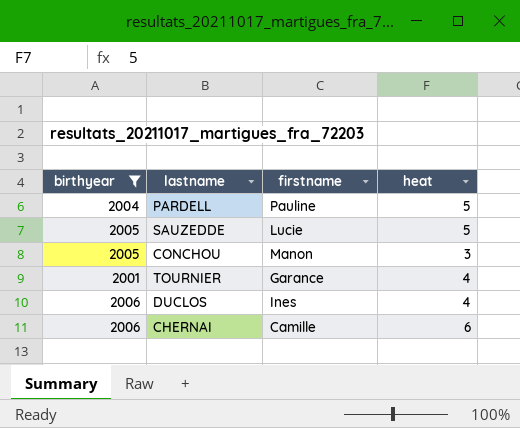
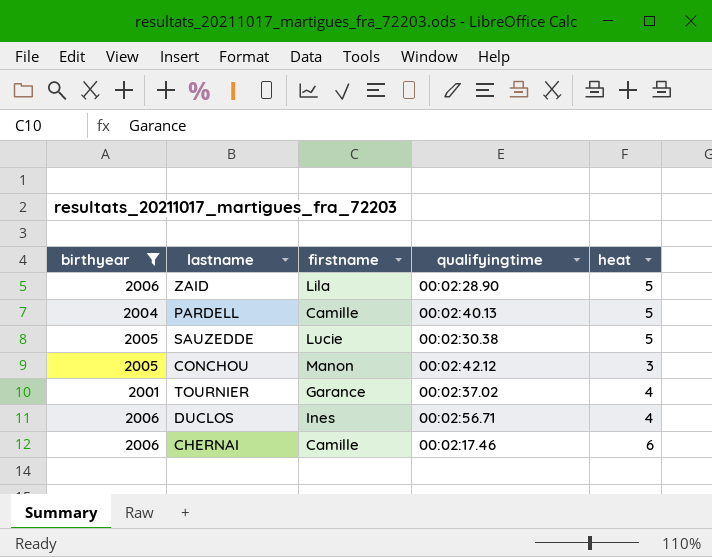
column qualifyingtime | position: none -> 4
row ZAID: none -> 2006 | Lila | 00:02:28.90 | 5
PARDELL | firstname: Pauline -> Camille

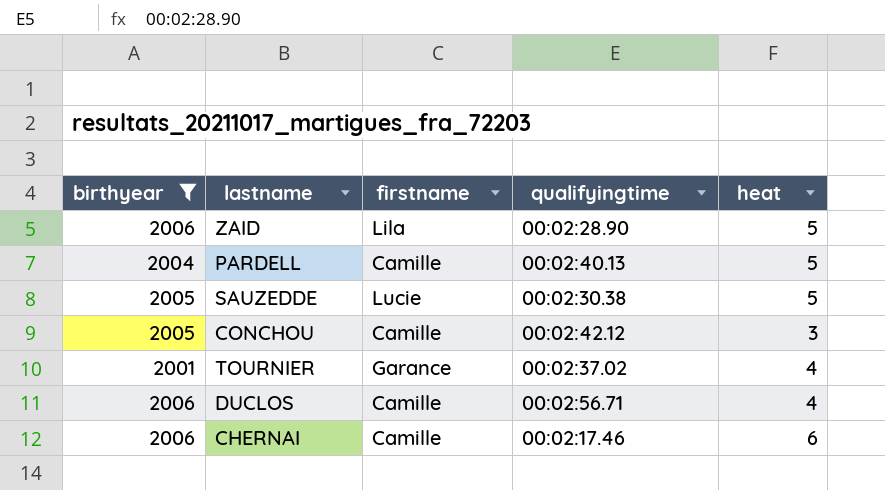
CONCHOU | firstname: Manon -> Camille
DUCLOS | firstname: Ines -> Camille

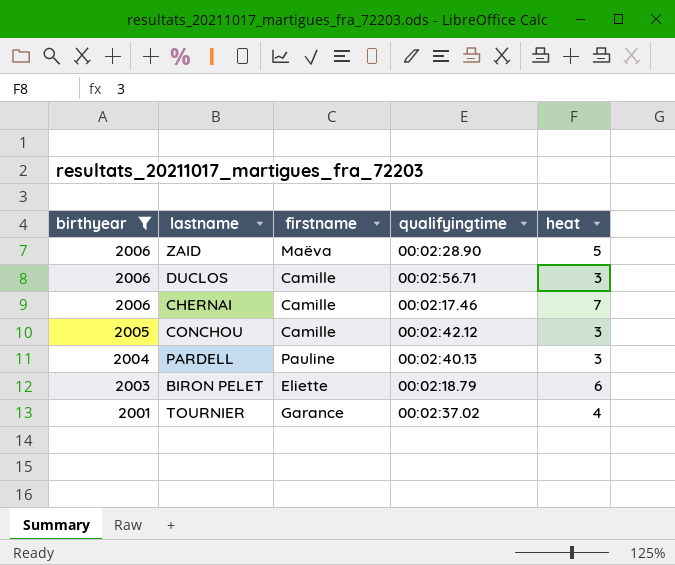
row order: none -> birthyear descending
row SAUZEDDE: 2005 | Lucie | 00:02:30.38 | 5 -> none
ZAID | firstname: Lila -> Maëva
DUCLOS | heat: 4 -> 3
CHERNAI | heat: 6 -> 7
PARDELL | firstname: Camille -> Pauline
PARDELL | heat: 5 -> 3
row BIRON PELET: none -> 2003 | Eliette | 00:02:18.79 | 6

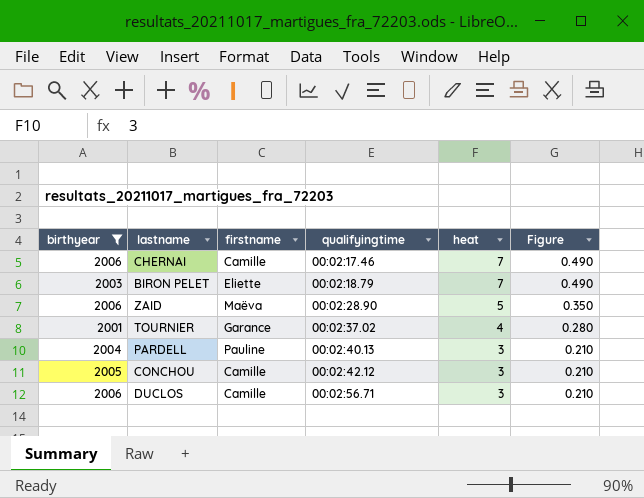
row order: birthyear descending -> qualifyingtime ascending
column Figure | formula: none -> [heat] * 0.07
BIRON PELET | heat: 6 -> 7

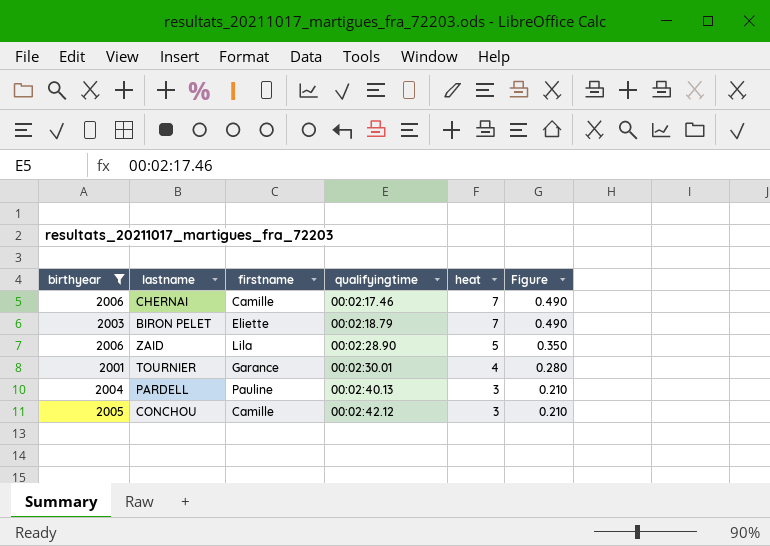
row DUCLOS: 2006 | Camille | 00:02:56.71 | 3 | 0.210 -> none
ZAID | firstname: Maëva -> Lila
TOURNIER | qualifyingtime: 00:02:37.02 -> 00:02:30.01

